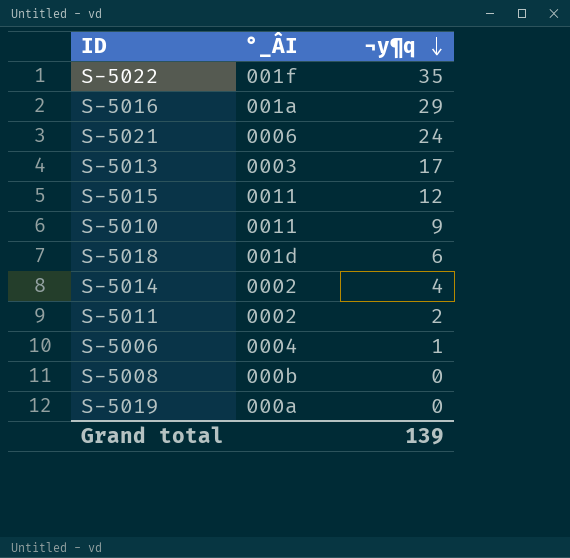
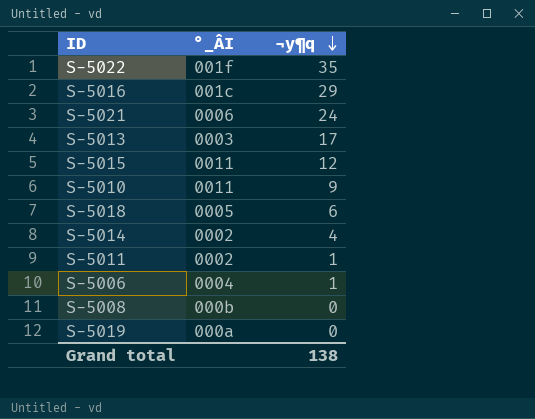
S-5016 | °_ÂI: 001a -> 001c
S-5018 | °_ÂI: 001d -> 0005
S-5011 | ¬y¶q: 2 -> 1
Grand total | ¬y¶q: 139 -> 138

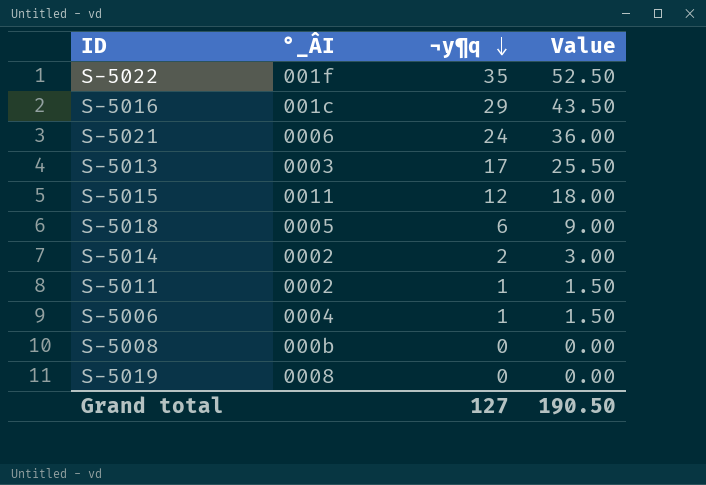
column Value | formula: none -> [¬y¶q] * 1.5
row S-5010: 0011 | 9 -> none
S-5014 | ¬y¶q: 4 -> 2
S-5019 | °_ÂI: 000a -> 0008
Grand total | ¬y¶q: 138 -> 127

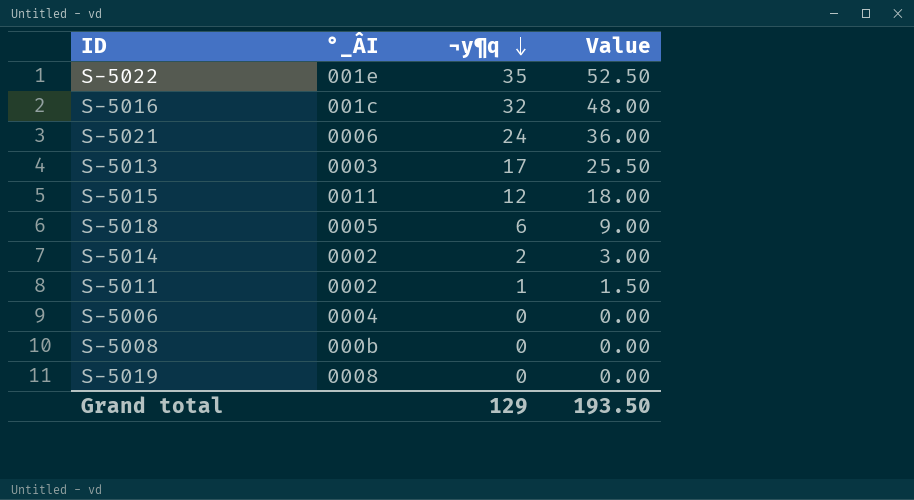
S-5022 | °_ÂI: 001f -> 001e
S-5016 | ¬y¶q: 29 -> 32
S-5016 | Value: 43.50 -> 48.00
S-5006 | ¬y¶q: 1 -> 0
S-5006 | Value: 1.50 -> 0.00
Grand total | ¬y¶q: 127 -> 129
Grand total | Value: 190.50 -> 193.50

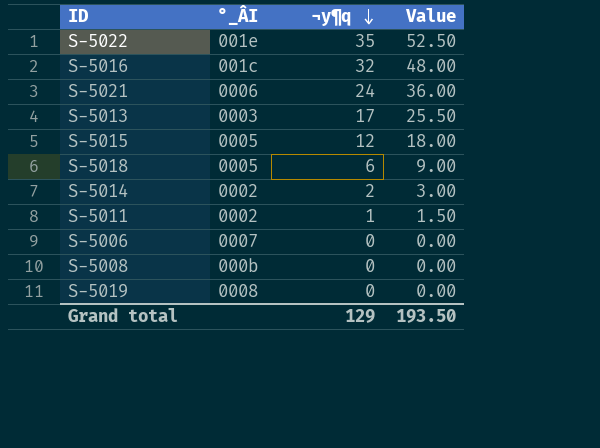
S-5015 | °_ÂI: 0011 -> 0005
S-5006 | °_ÂI: 0004 -> 0007

